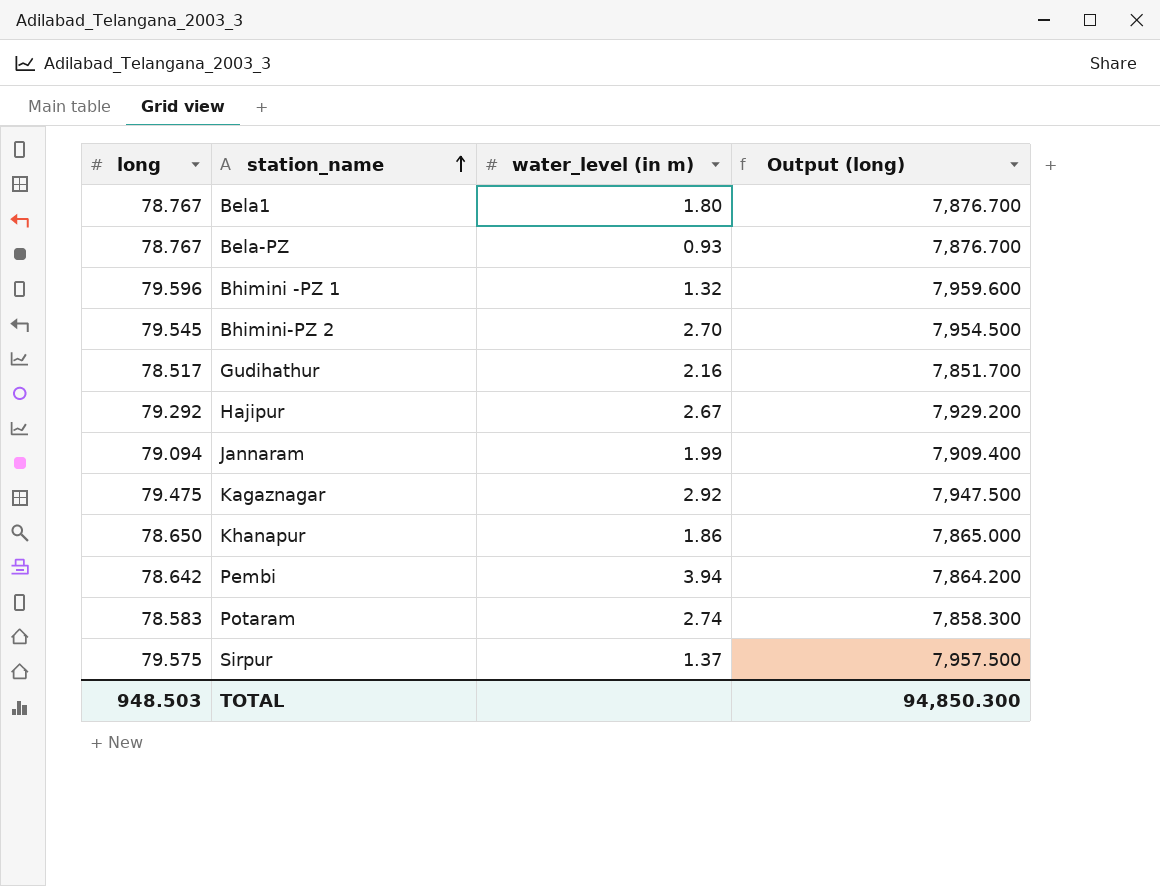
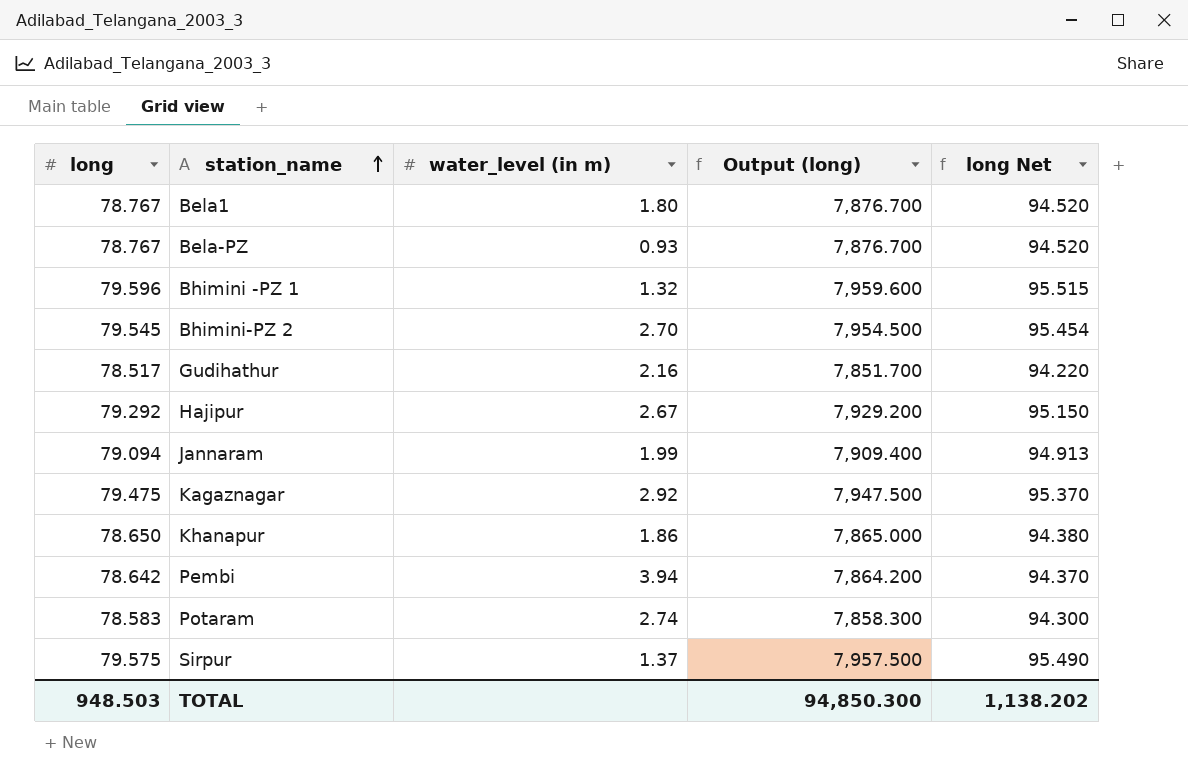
column long Net | formula: none -> [long] * 1.2

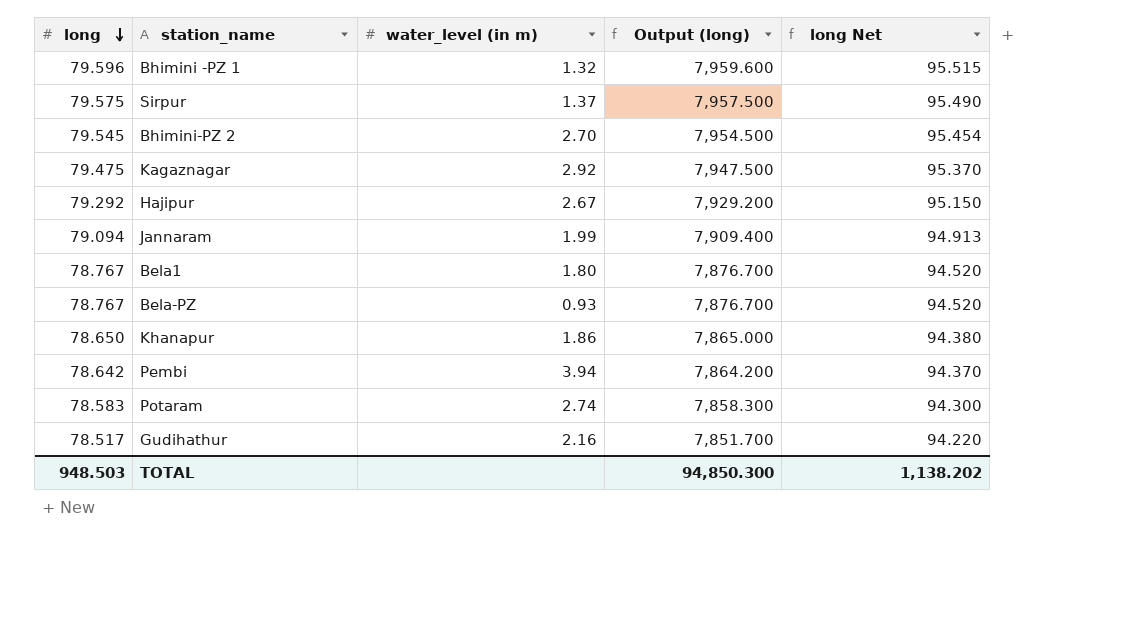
row order: station_name ascending -> long descending

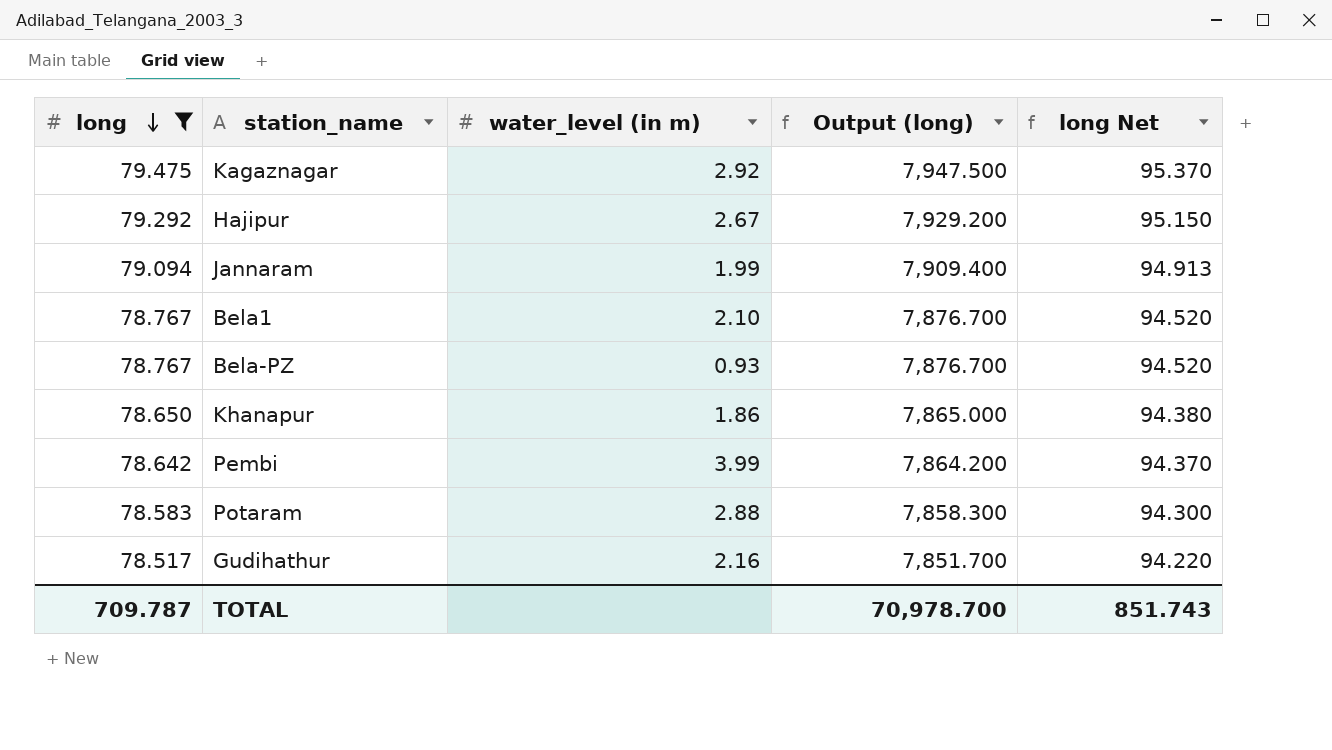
filter: none -> long <= 79.475
Bela1 | water_level (in m): 1.80 -> 2.10
Pembi | water_level (in m): 3.94 -> 3.99
Potaram | water_level (in m): 2.74 -> 2.88
TOTAL | long: 948.503 -> 709.787
TOTAL | Output (long): 94,850.300 -> 70,978.700
TOTAL | long Net: 1,138.202 -> 851.743

